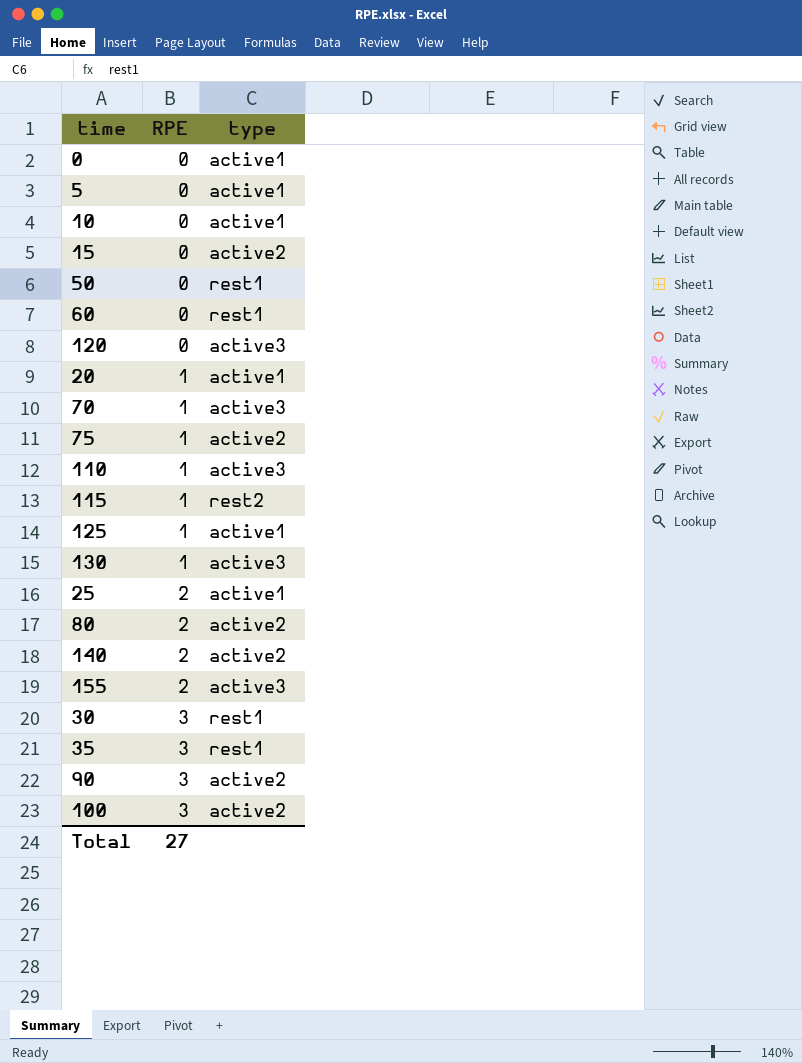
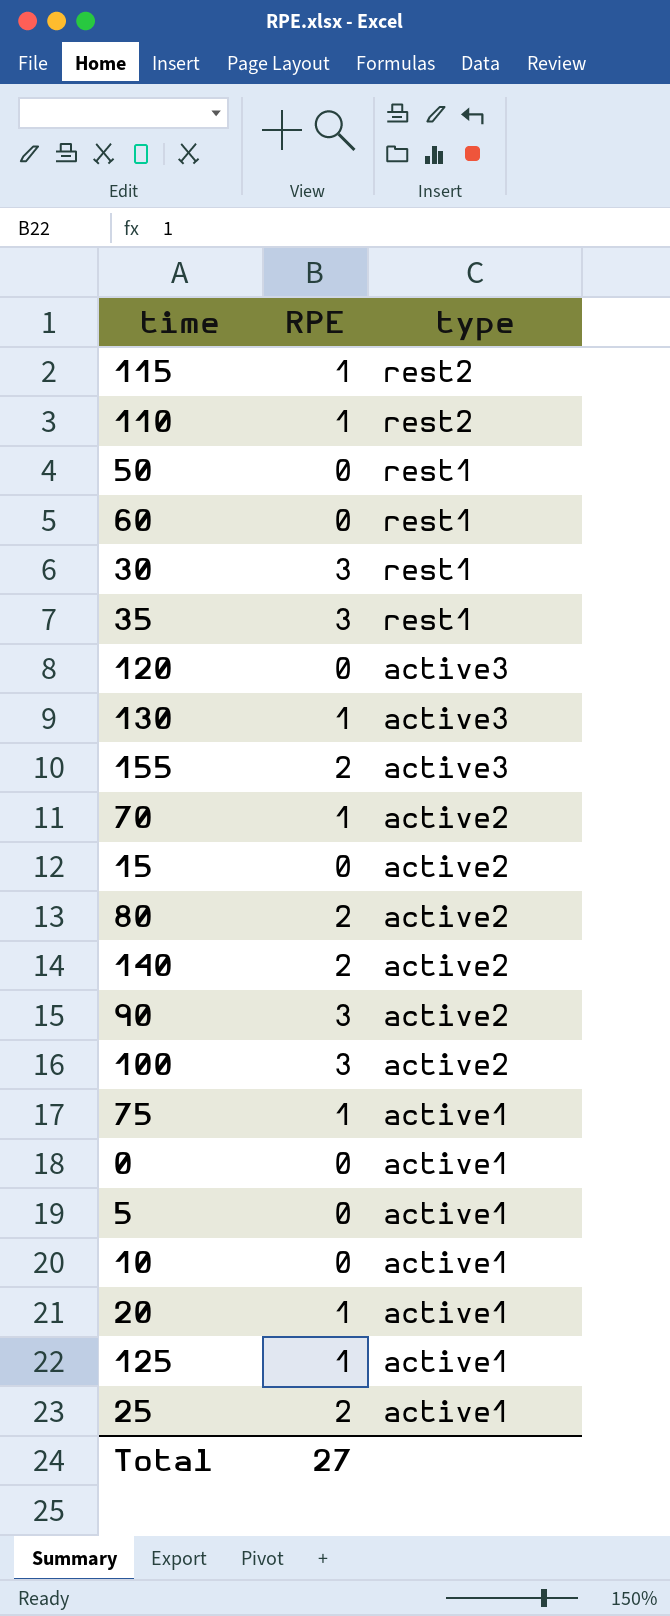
row order: RPE ascending -> type descending
110 | type: active3 -> rest2
70 | type: active3 -> active2
75 | type: active2 -> active1

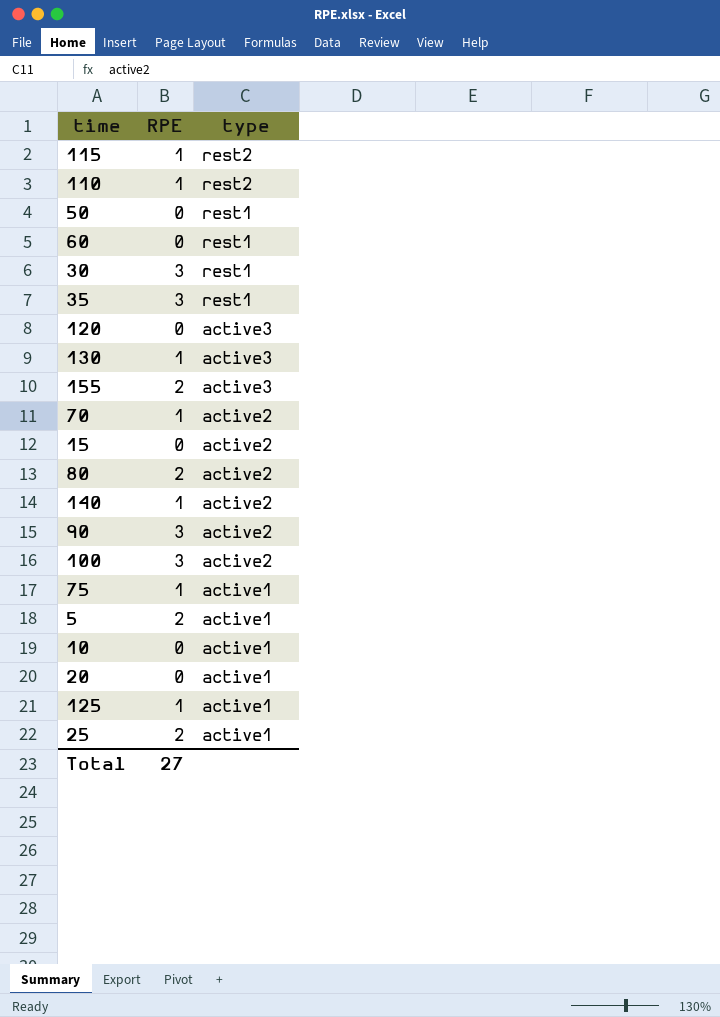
row 0: 0 | active1 -> none
140 | RPE: 2 -> 1
5 | RPE: 0 -> 2
20 | RPE: 1 -> 0

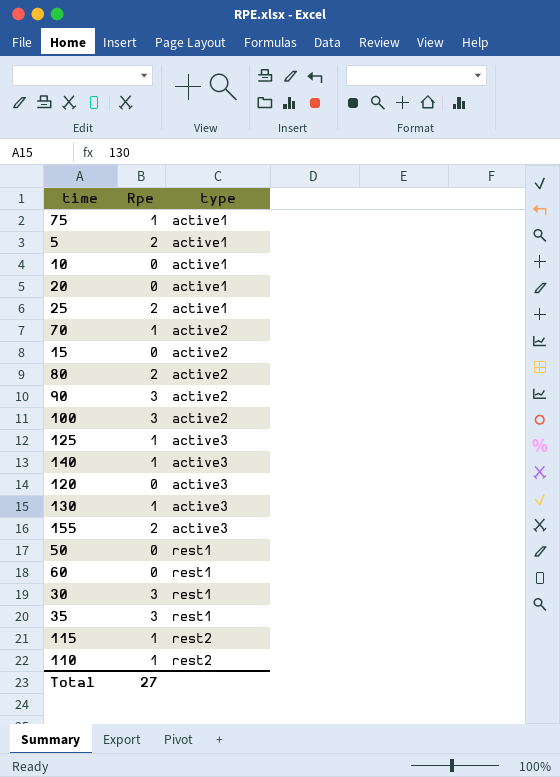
row order: type descending -> type ascending
column name: RPE -> Rpe
125 | type: active1 -> active3
140 | type: active2 -> active3

